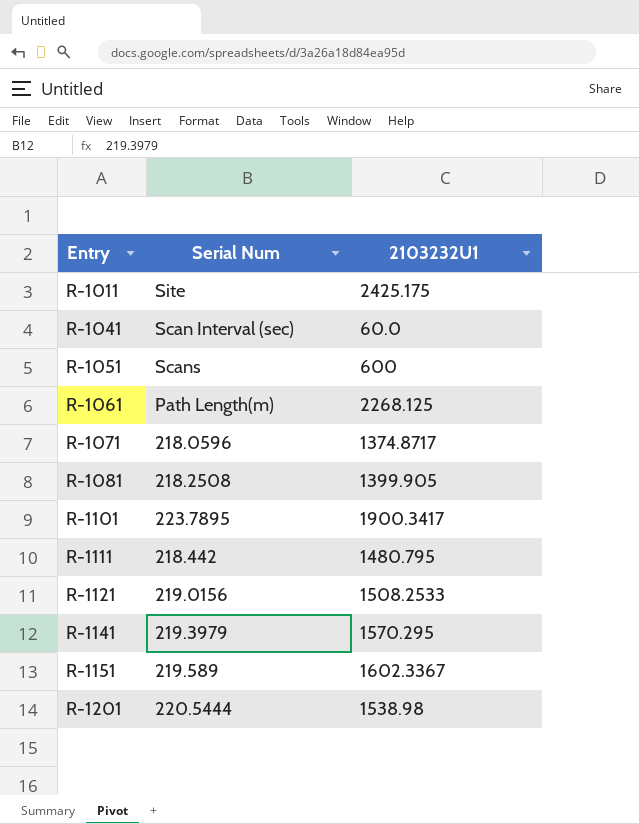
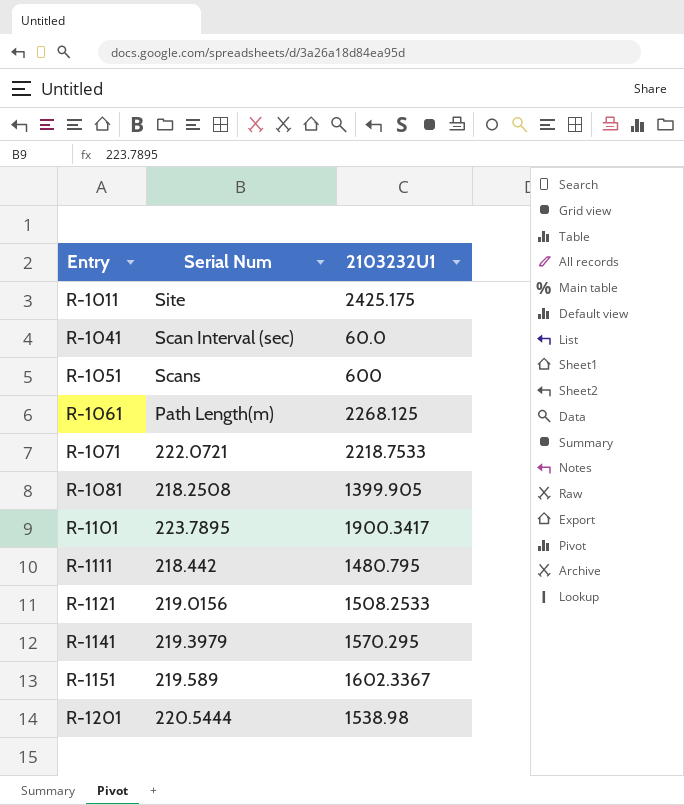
R-1071 | Serial Num: 218.0596 -> 222.0721
R-1071 | 2103232U1: 1374.8717 -> 2218.7533

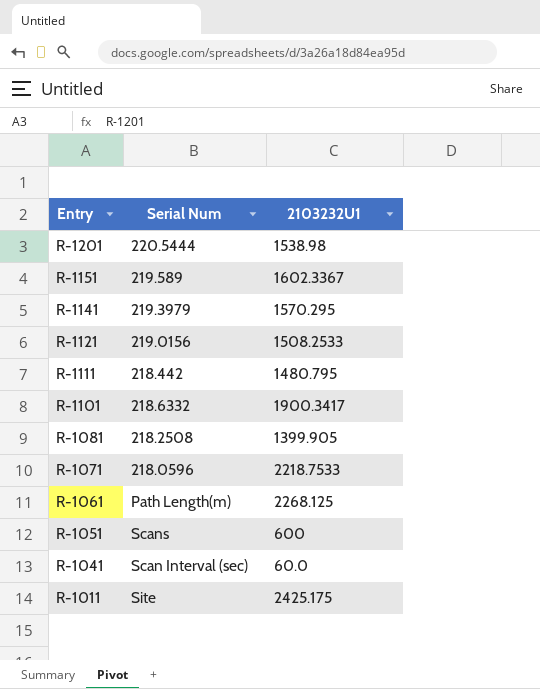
row order: Entry ascending -> Entry descending
R-1101 | Serial Num: 223.7895 -> 218.6332
R-1071 | Serial Num: 222.0721 -> 218.0596

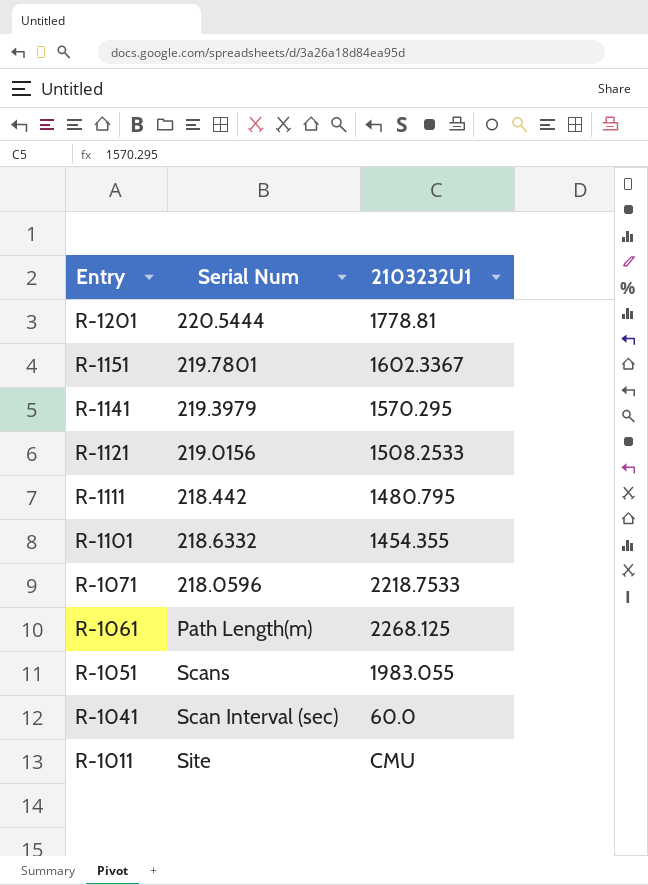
row R-1081: 218.2508 | 1399.905 -> none
R-1201 | 2103232U1: 1538.98 -> 1778.81
R-1151 | Serial Num: 219.589 -> 219.7801
R-1101 | 2103232U1: 1900.3417 -> 1454.355
R-1051 | 2103232U1: 600 -> 1983.055
R-1011 | 2103232U1: 2425.175 -> CMU

